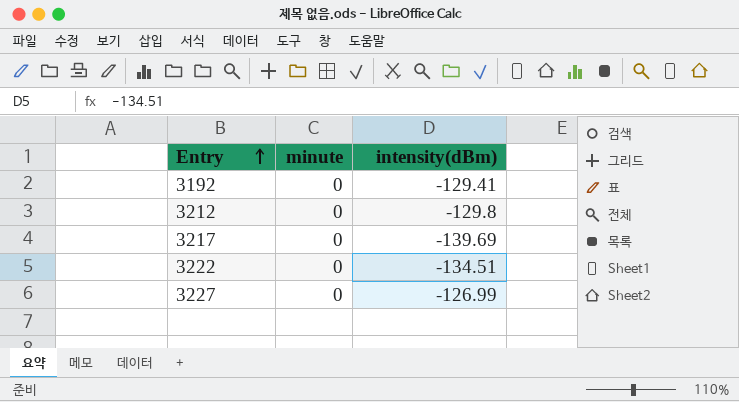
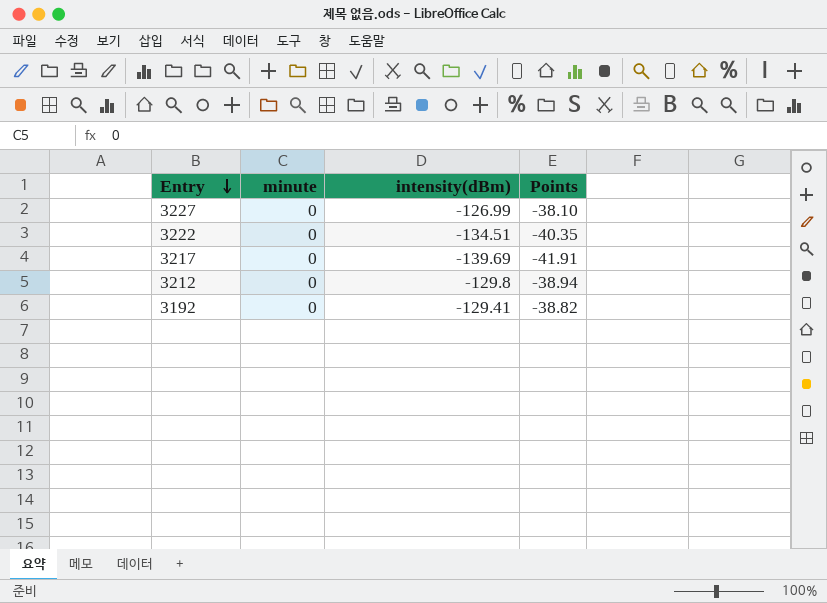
row order: Entry ascending -> Entry descending
column Points | formula: none -> [intensity(dBm)] * 0.3

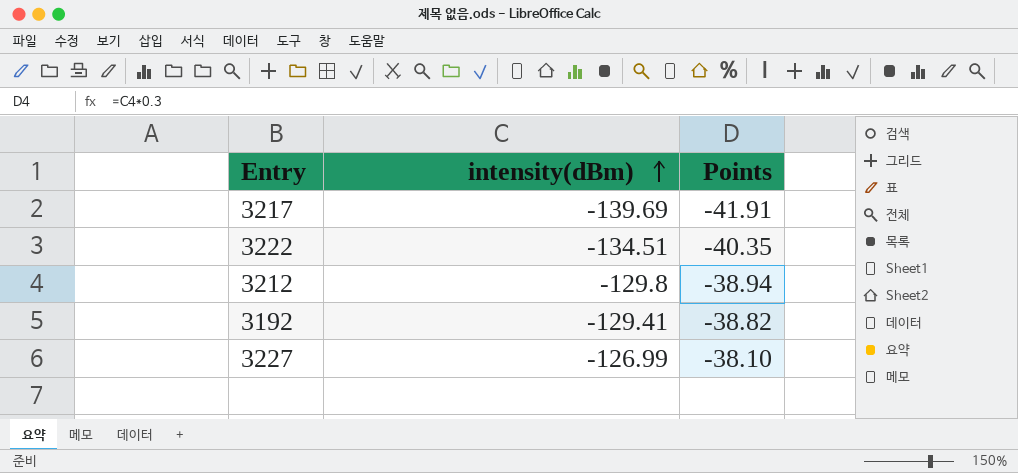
row order: Entry descending -> intensity(dBm) ascending
column minute | position: 2 -> none

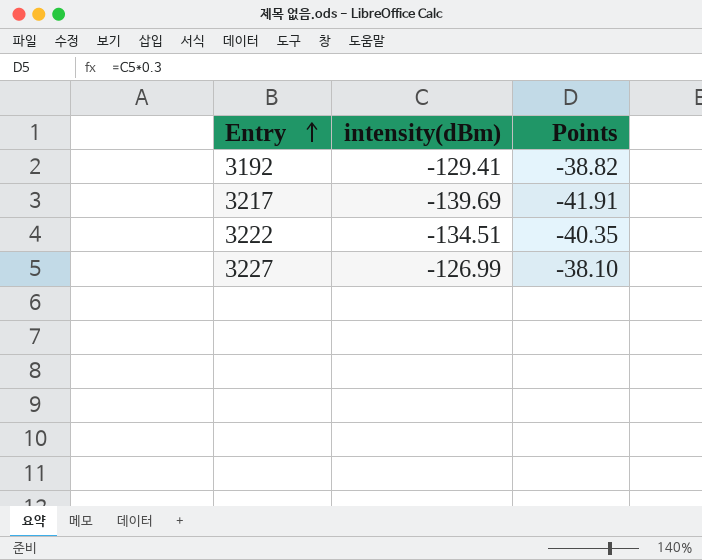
row order: intensity(dBm) ascending -> Entry ascending
row 3212: -129.8 | -38.94 -> none

